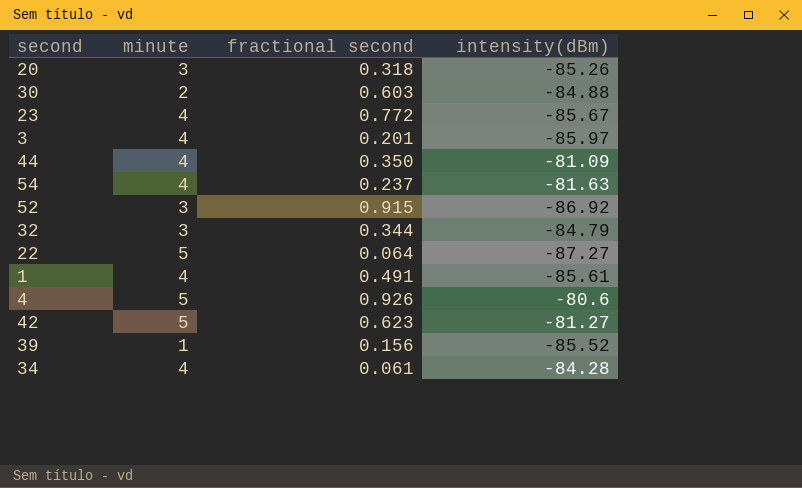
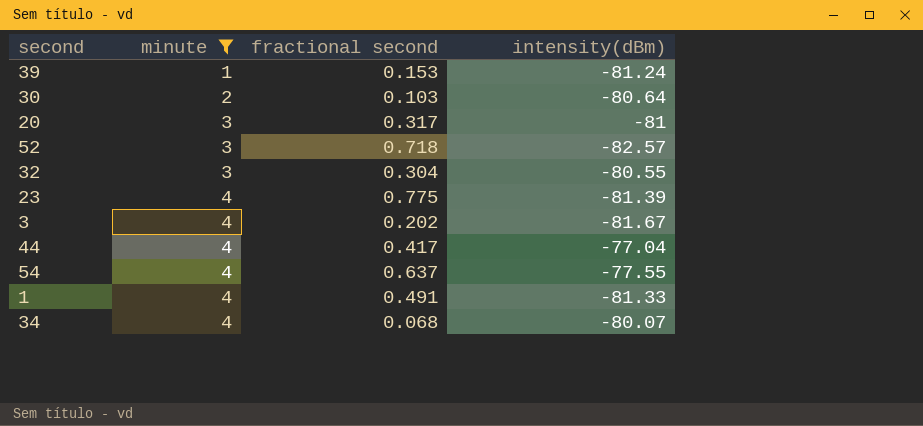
filter: none -> minute != 5
row order: none -> minute ascending
39 | fractional second: 0.156 -> 0.153
39 | intensity(dBm): -85.52 -> -81.24
30 | fractional second: 0.603 -> 0.103
30 | intensity(dBm): -84.88 -> -80.64
20 | fractional second: 0.318 -> 0.317
20 | intensity(dBm): -85.26 -> -81
52 | fractional second: 0.915 -> 0.718
52 | intensity(dBm): -86.92 -> -82.57
32 | fractional second: 0.344 -> 0.304
32 | intensity(dBm): -84.79 -> -80.55
23 | fractional second: 0.772 -> 0.775
23 | intensity(dBm): -85.67 -> -81.39
3 | fractional second: 0.201 -> 0.202
3 | intensity(dBm): -85.97 -> -81.67
44 | fractional second: 0.350 -> 0.417
44 | intensity(dBm): -81.09 -> -77.04
54 | fractional second: 0.237 -> 0.637
54 | intensity(dBm): -81.63 -> -77.55
1 | intensity(dBm): -85.61 -> -81.33
34 | fractional second: 0.061 -> 0.068
34 | intensity(dBm): -84.28 -> -80.07

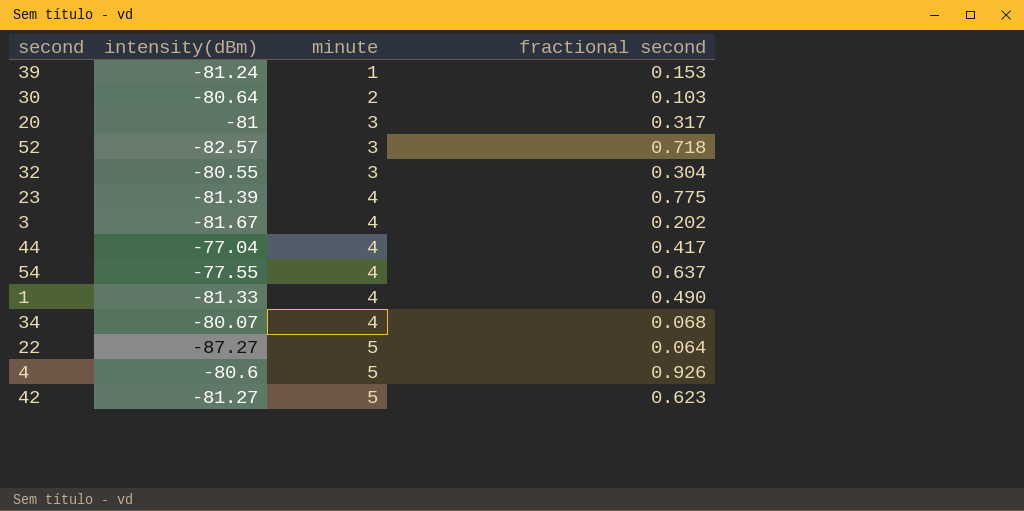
filter: minute != 5 -> none
column intensity(dBm) | position: 4 -> 2
1 | fractional second: 0.491 -> 0.490

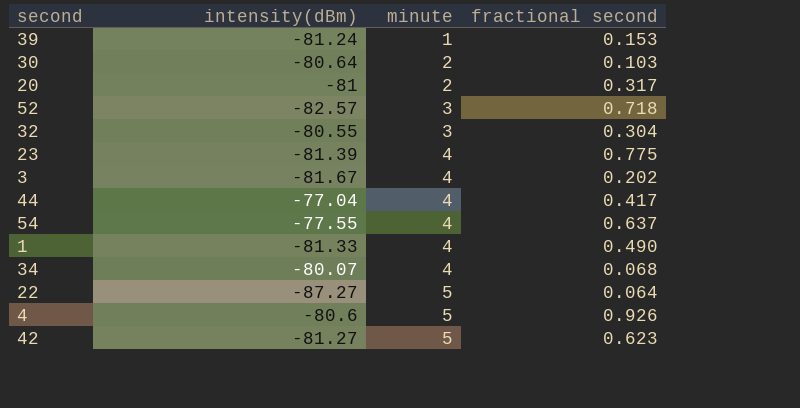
20 | minute: 3 -> 2

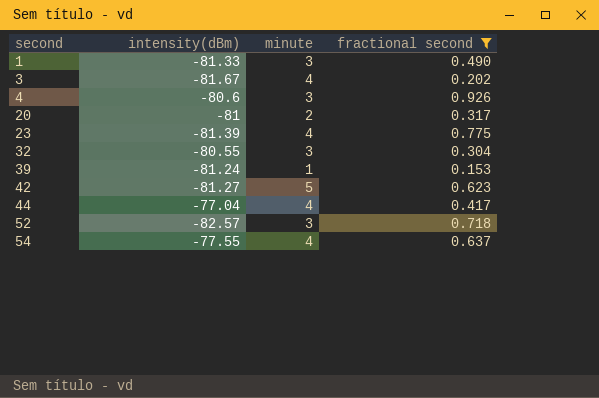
filter: none -> fractional second >= 0.153
row order: minute ascending -> second ascending
1 | minute: 4 -> 3
4 | minute: 5 -> 3

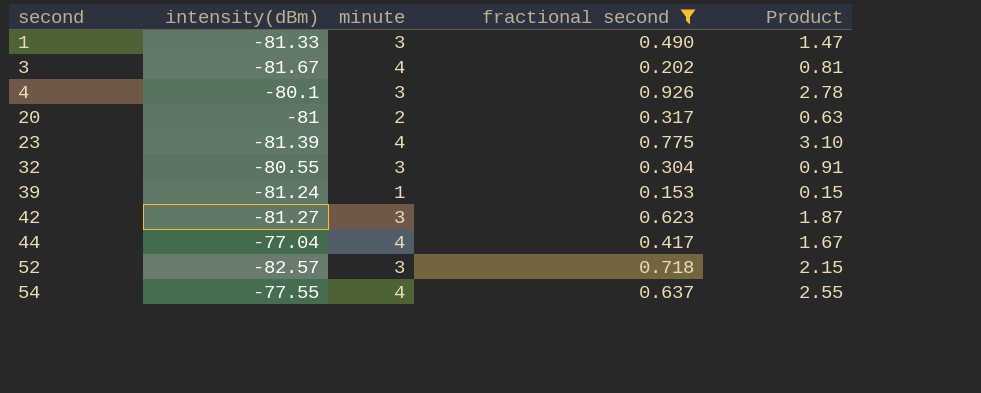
column Product | formula: none -> [minute] * [fractional second]
4 | intensity(dBm): -80.6 -> -80.1
42 | minute: 5 -> 3

